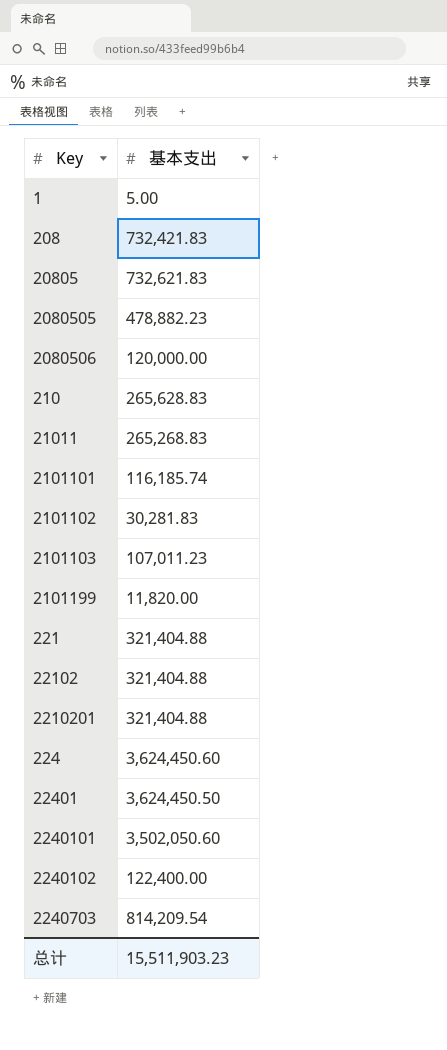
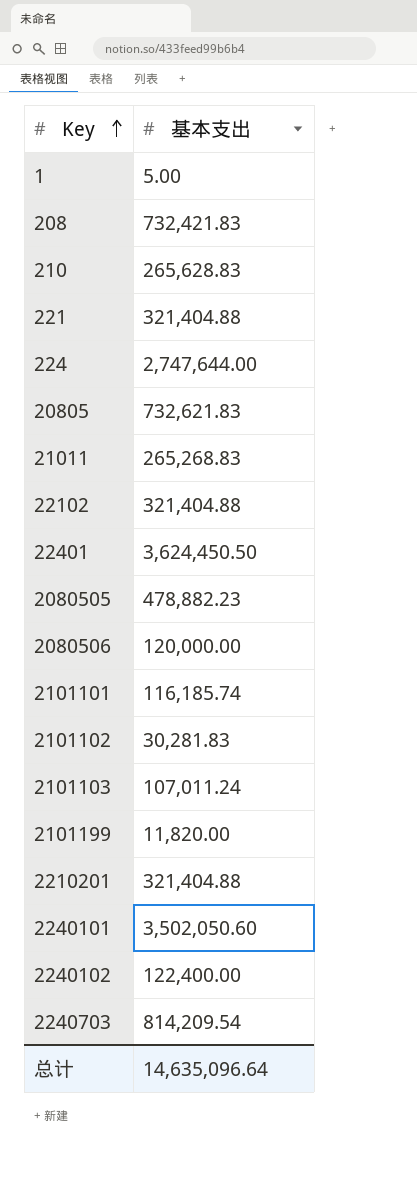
row order: none -> Key ascending
224 | 基本支出: 3,624,450.60 -> 2,747,644.00
2101103 | 基本支出: 107,011.23 -> 107,011.24
总计 | 基本支出: 15,511,903.23 -> 14,635,096.64

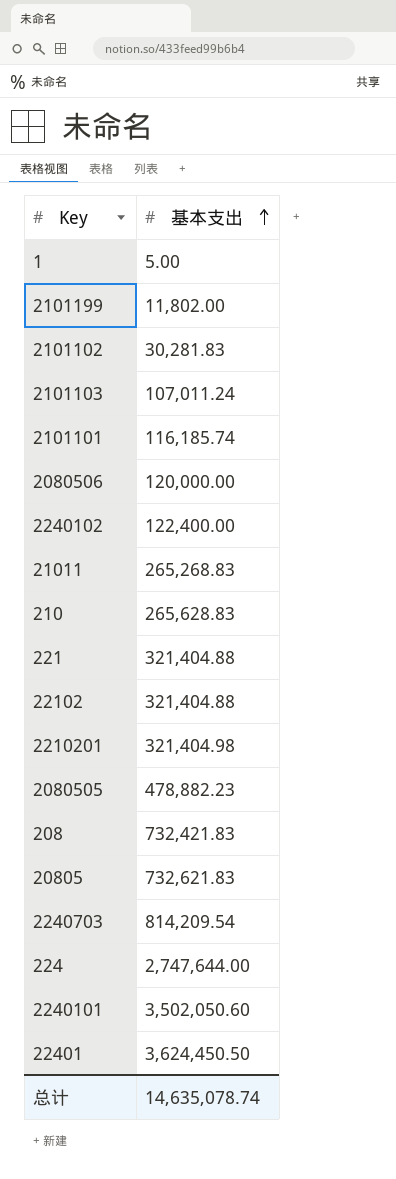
row order: Key ascending -> 基本支出 ascending
2101199 | 基本支出: 11,820.00 -> 11,802.00
2210201 | 基本支出: 321,404.88 -> 321,404.98
总计 | 基本支出: 14,635,096.64 -> 14,635,078.74

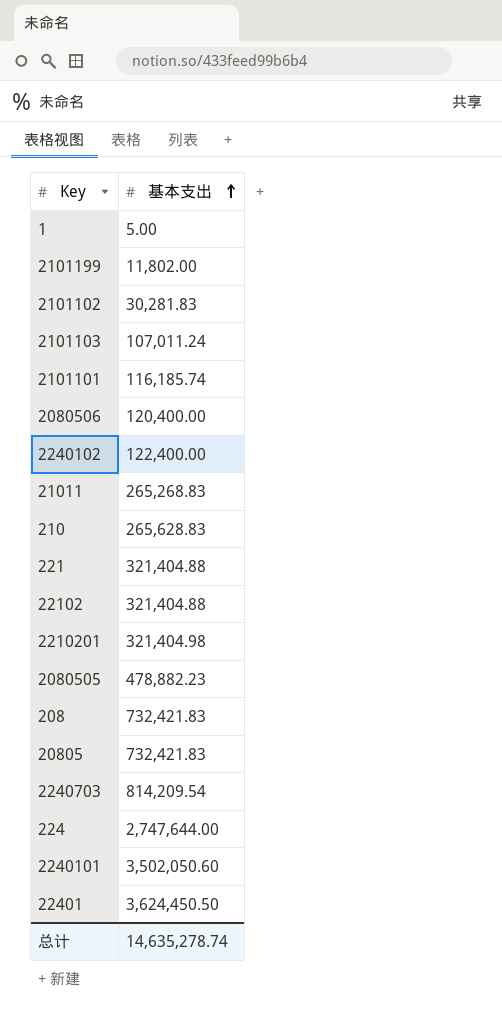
2080506 | 基本支出: 120,000.00 -> 120,400.00
20805 | 基本支出: 732,621.83 -> 732,421.83
总计 | 基本支出: 14,635,078.74 -> 14,635,278.74

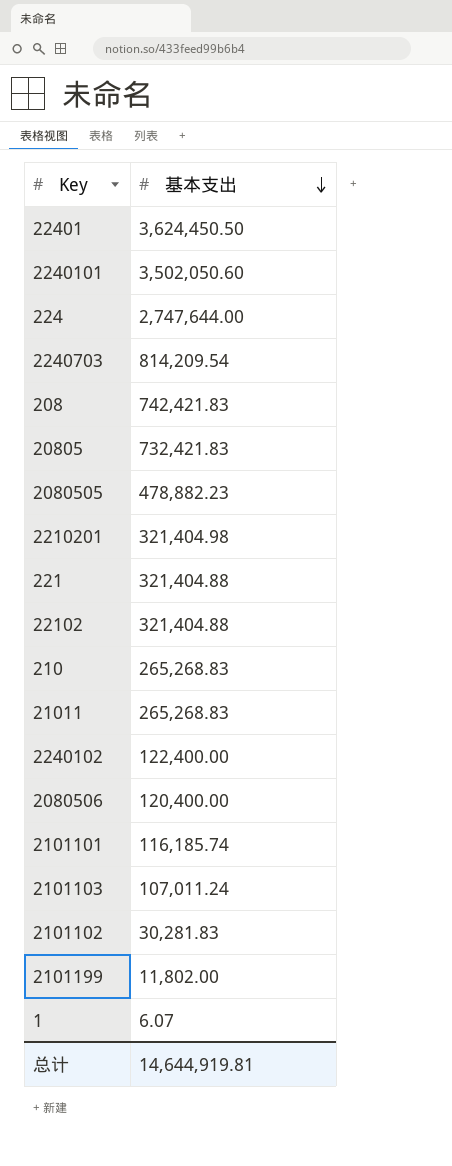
row order: 基本支出 ascending -> 基本支出 descending
208 | 基本支出: 732,421.83 -> 742,421.83
210 | 基本支出: 265,628.83 -> 265,268.83
1 | 基本支出: 5.00 -> 6.07
总计 | 基本支出: 14,635,278.74 -> 14,644,919.81

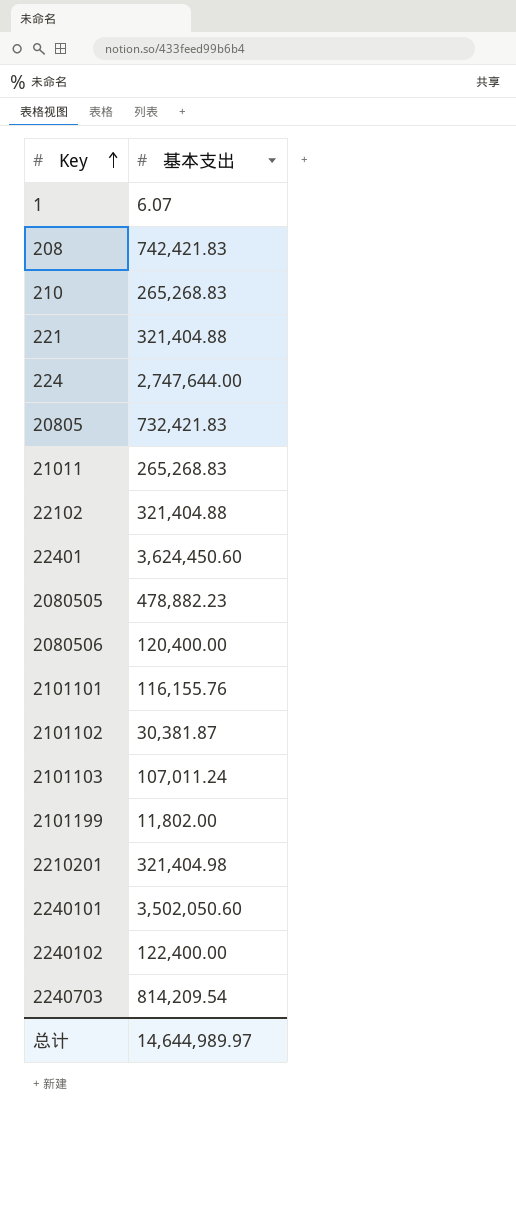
row order: 基本支出 descending -> Key ascending
22401 | 基本支出: 3,624,450.50 -> 3,624,450.60
2101101 | 基本支出: 116,185.74 -> 116,155.76
2101102 | 基本支出: 30,281.83 -> 30,381.87
总计 | 基本支出: 14,644,919.81 -> 14,644,989.97

